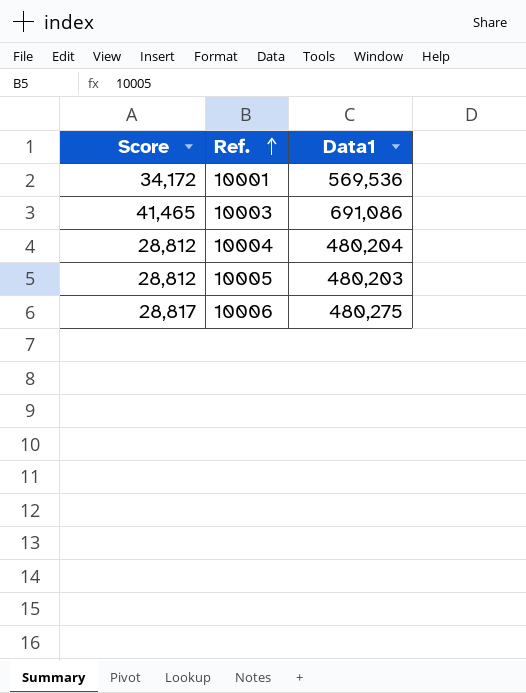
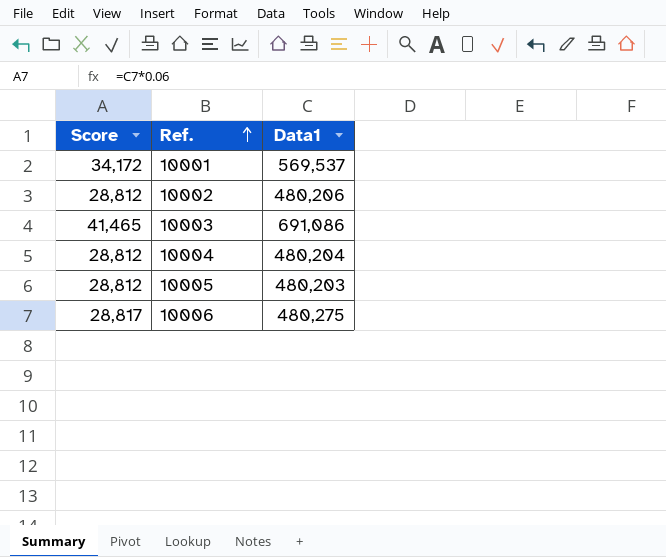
10001 | Data1: 569,536 -> 569,537
row 10002: none -> 28,812 | 480,206

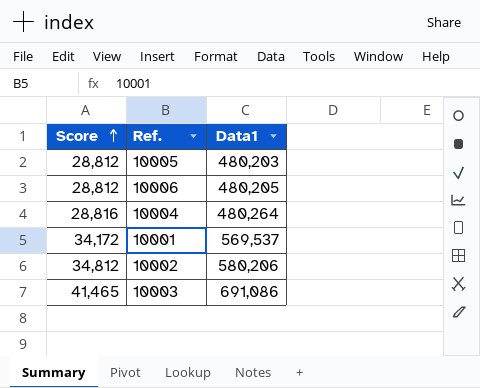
row order: Ref. ascending -> Score ascending
10006 | Score: 28,817 -> 28,812
10006 | Data1: 480,275 -> 480,205
10004 | Score: 28,812 -> 28,816
10004 | Data1: 480,204 -> 480,264
10002 | Score: 28,812 -> 34,812
10002 | Data1: 480,206 -> 580,206

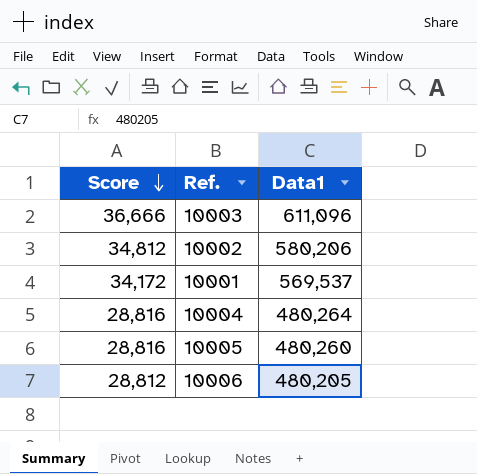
row order: Score ascending -> Score descending
10003 | Score: 41,465 -> 36,666
10003 | Data1: 691,086 -> 611,096
10005 | Score: 28,812 -> 28,816
10005 | Data1: 480,203 -> 480,260

